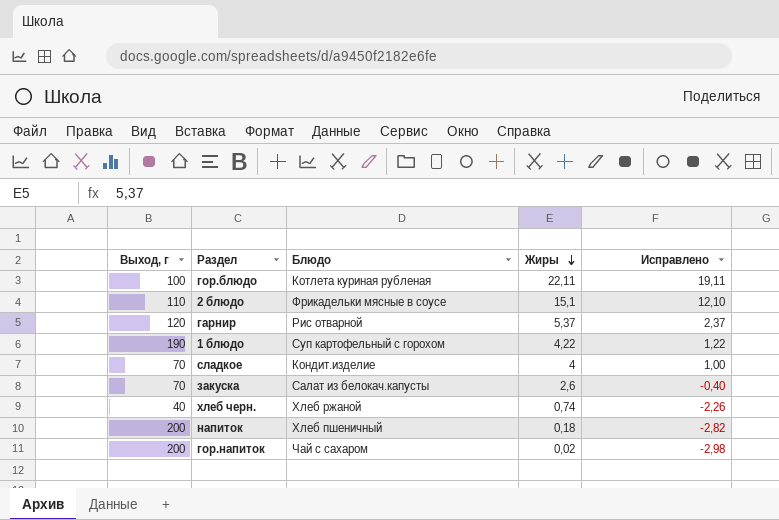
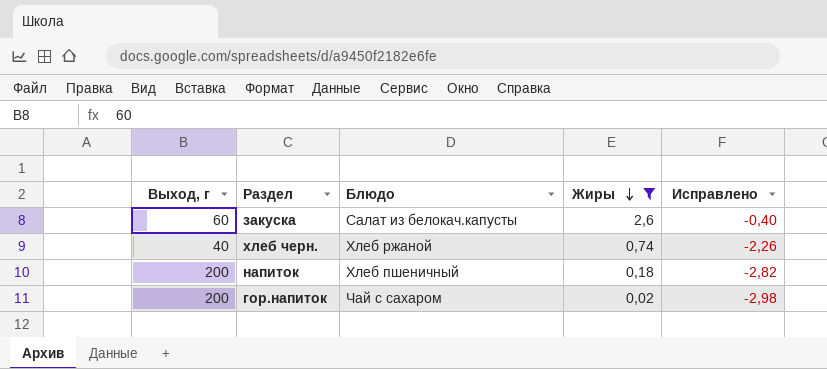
filter: none -> Жиры <= 2,6
закуска | Выход, г: 70 -> 60

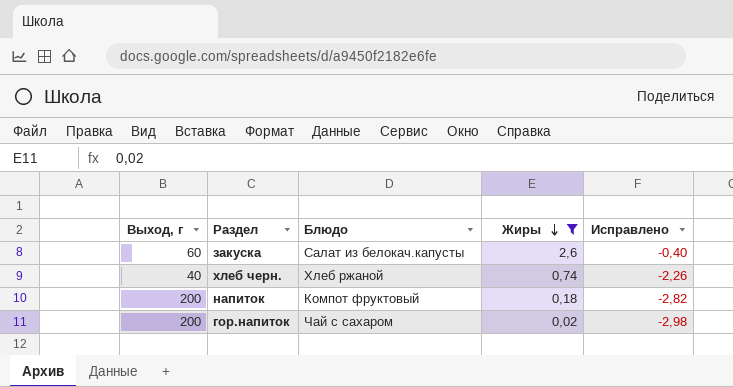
напиток | Блюдо: Хлеб пшеничный -> Компот фруктовый

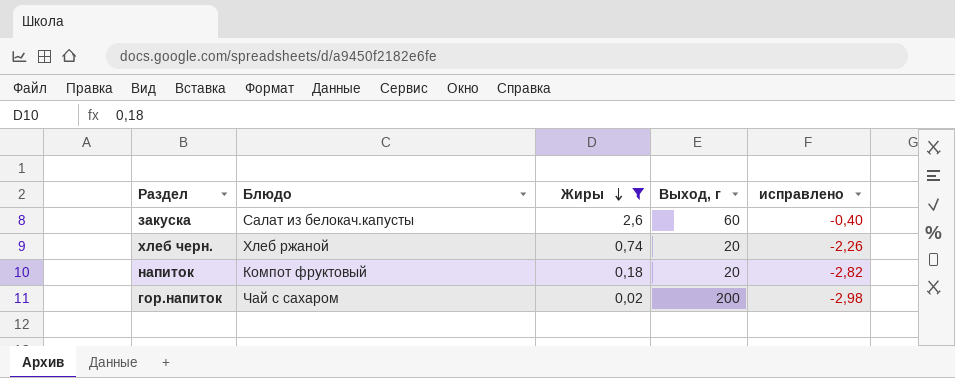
column Выход, г | position: 1 -> 4
column name: Исправлено -> исправлено
хлеб черн. | Выход, г: 40 -> 20
напиток | Выход, г: 200 -> 20

